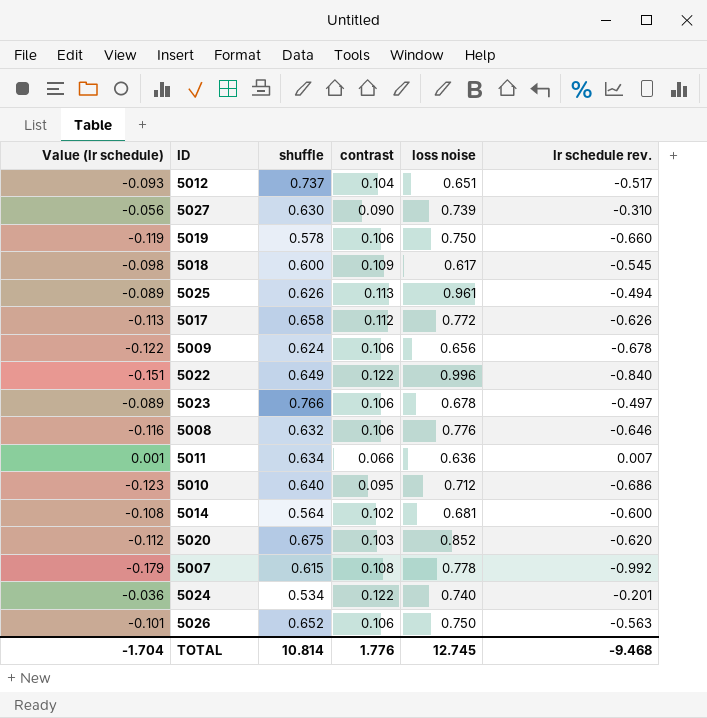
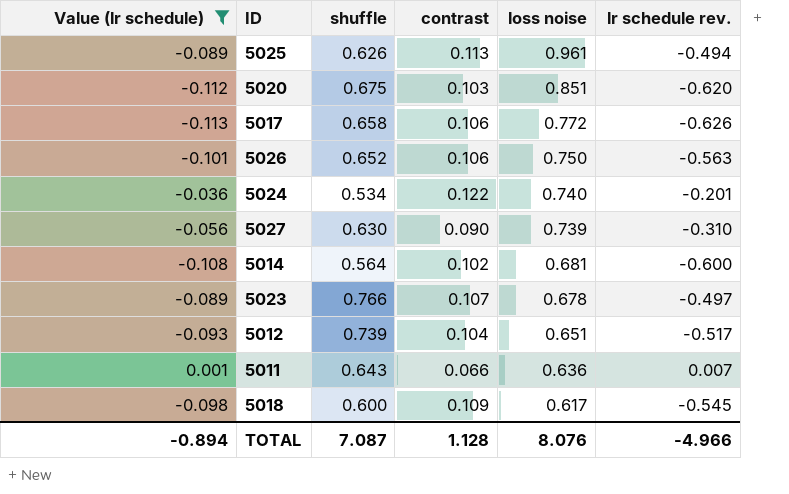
filter: none -> Value (lr schedule) >= -0.113
row order: none -> loss noise descending
5020 | loss noise: 0.852 -> 0.851
5017 | contrast: 0.112 -> 0.106
5023 | contrast: 0.106 -> 0.107
5012 | shuffle: 0.737 -> 0.739
5011 | shuffle: 0.634 -> 0.643
TOTAL | Value (lr schedule): -1.704 -> -0.894
TOTAL | shuffle: 10.814 -> 7.087
TOTAL | contrast: 1.776 -> 1.128
TOTAL | loss noise: 12.745 -> 8.076
TOTAL | lr schedule rev.: -9.468 -> -4.966

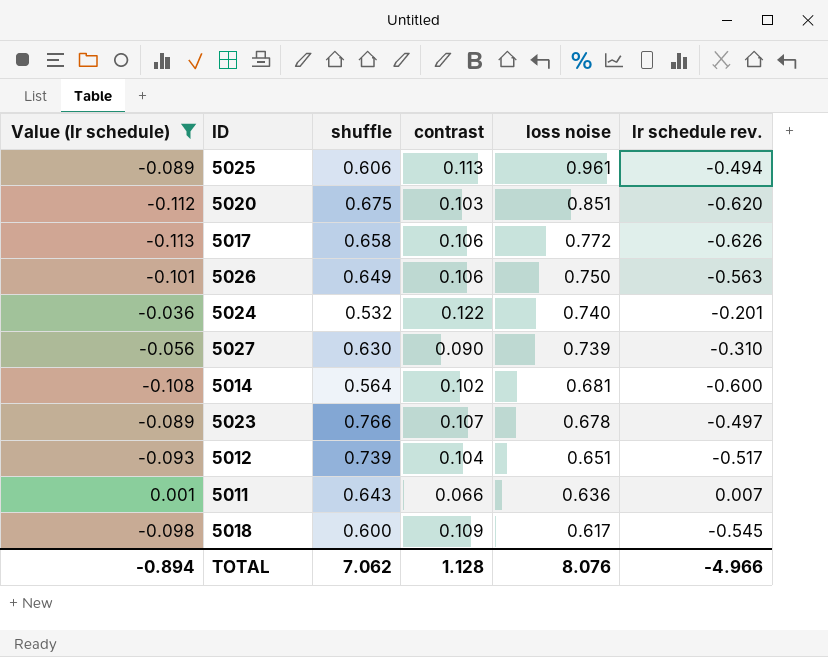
5025 | shuffle: 0.626 -> 0.606
5026 | shuffle: 0.652 -> 0.649
5024 | shuffle: 0.534 -> 0.532
TOTAL | shuffle: 7.087 -> 7.062

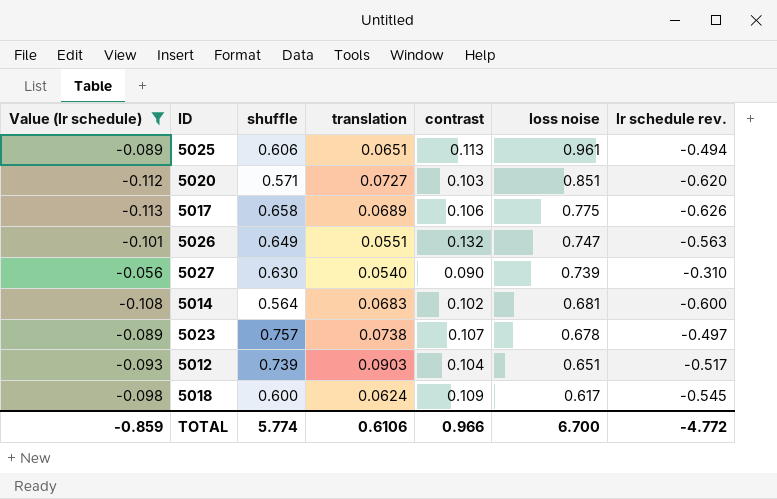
column translation | position: none -> 4
row 5024: -0.036 | 0.532 | 0.122 | 0.740 | -0.201 -> none
row 5011: 0.001 | 0.643 | 0.066 | 0.636 | 0.007 -> none
5020 | shuffle: 0.675 -> 0.571
5017 | loss noise: 0.772 -> 0.775
5026 | contrast: 0.106 -> 0.132
5026 | loss noise: 0.750 -> 0.747
5023 | shuffle: 0.766 -> 0.757
TOTAL | Value (lr schedule): -0.894 -> -0.859
TOTAL | shuffle: 7.062 -> 5.774
TOTAL | contrast: 1.128 -> 0.966
TOTAL | loss noise: 8.076 -> 6.700
TOTAL | lr schedule rev.: -4.966 -> -4.772

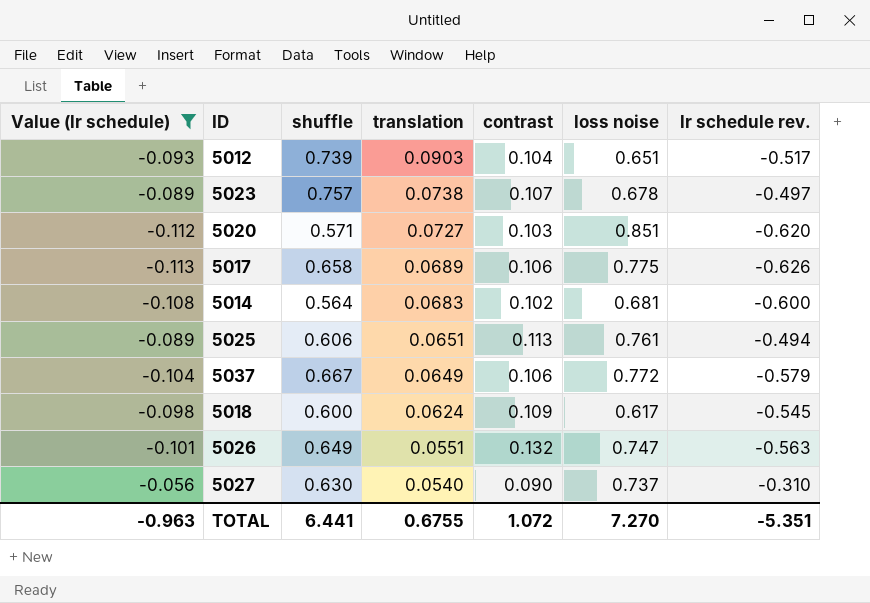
row order: loss noise descending -> translation descending
5025 | loss noise: 0.961 -> 0.761
row 5037: none -> -0.104 | 0.667 | 0.0649 | 0.106 | 0.772 | -0.579
5027 | loss noise: 0.739 -> 0.737
TOTAL | Value (lr schedule): -0.859 -> -0.963
TOTAL | shuffle: 5.774 -> 6.441
TOTAL | translation: 0.6106 -> 0.6755
TOTAL | contrast: 0.966 -> 1.072
TOTAL | loss noise: 6.700 -> 7.270
TOTAL | lr schedule rev.: -4.772 -> -5.351

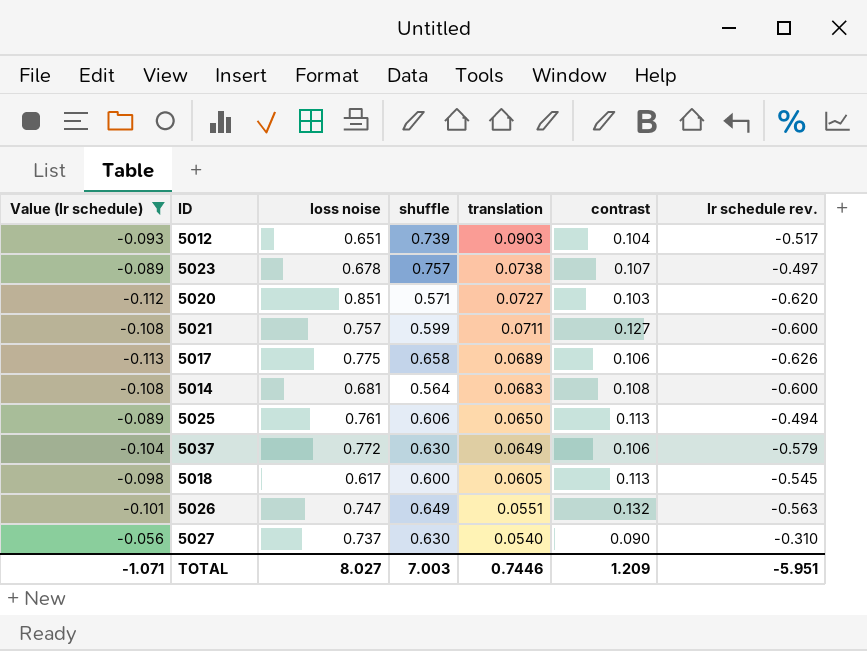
column loss noise | position: 6 -> 3
row 5021: none -> -0.108 | 0.757 | 0.599 | 0.0711 | 0.127 | -0.600
5014 | contrast: 0.102 -> 0.108
5025 | translation: 0.0651 -> 0.0650
5037 | shuffle: 0.667 -> 0.630
5018 | translation: 0.0624 -> 0.0605
5018 | contrast: 0.109 -> 0.113
TOTAL | Value (lr schedule): -0.963 -> -1.071
TOTAL | loss noise: 7.270 -> 8.027
TOTAL | shuffle: 6.441 -> 7.003
TOTAL | translation: 0.6755 -> 0.7446
TOTAL | contrast: 1.072 -> 1.209
TOTAL | lr schedule rev.: -5.351 -> -5.951

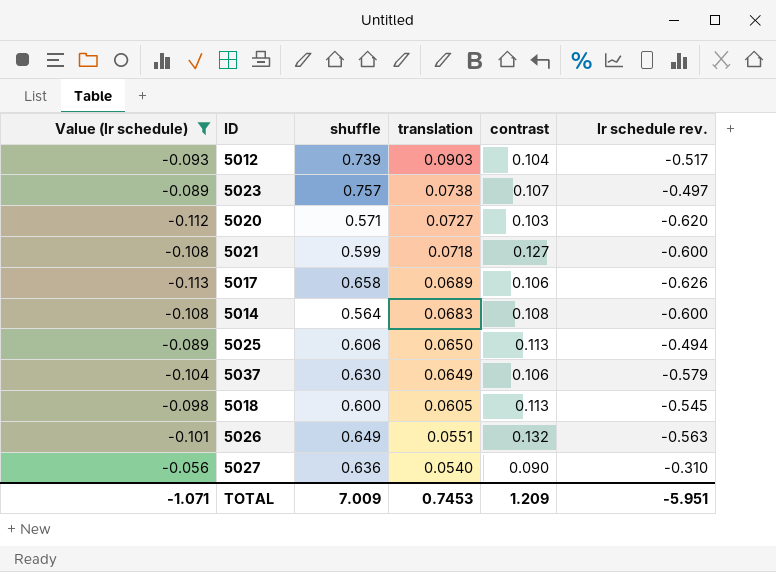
column loss noise | position: 3 -> none
5021 | translation: 0.0711 -> 0.0718
5027 | shuffle: 0.630 -> 0.636
TOTAL | shuffle: 7.003 -> 7.009
TOTAL | translation: 0.7446 -> 0.7453

